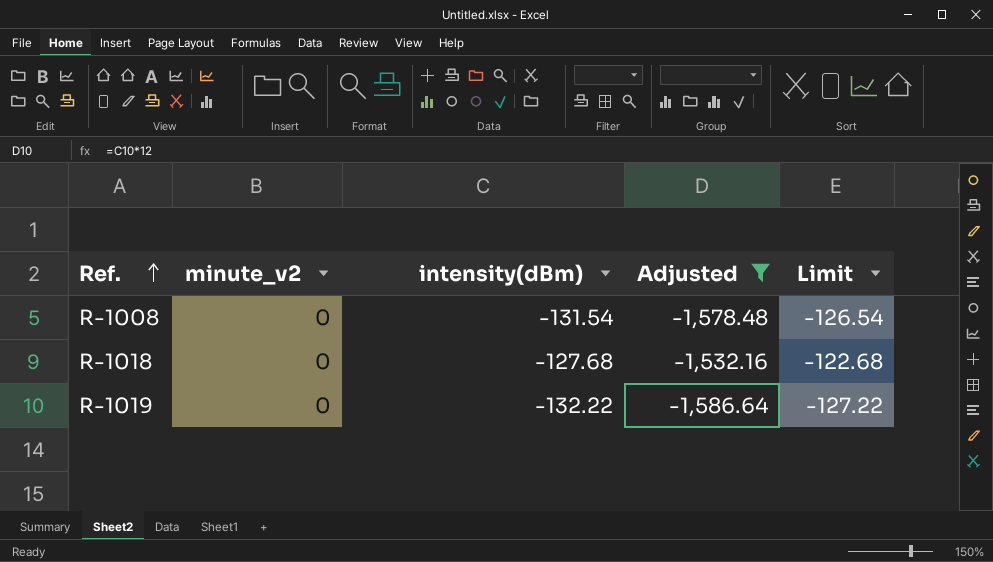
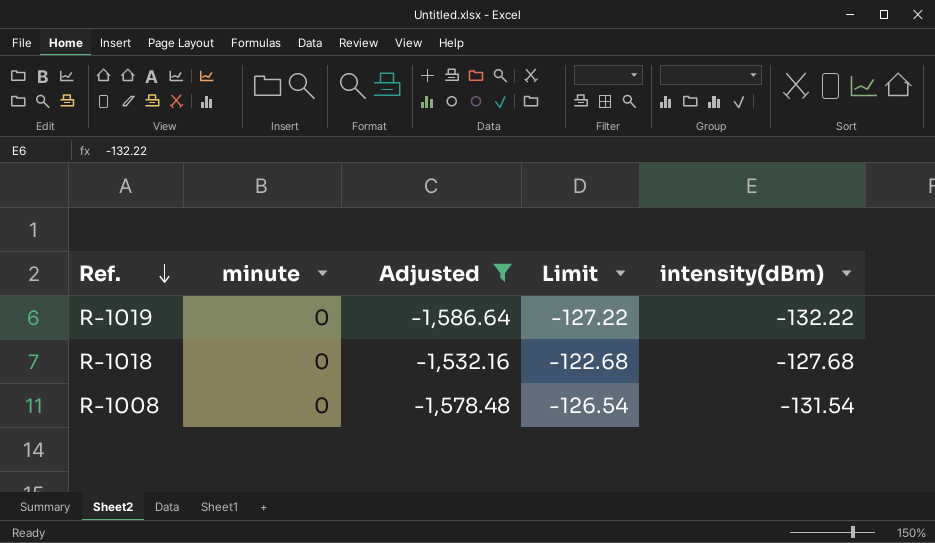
row order: Ref. ascending -> Ref. descending
column name: minute_v2 -> minute
column intensity(dBm) | position: 3 -> 5

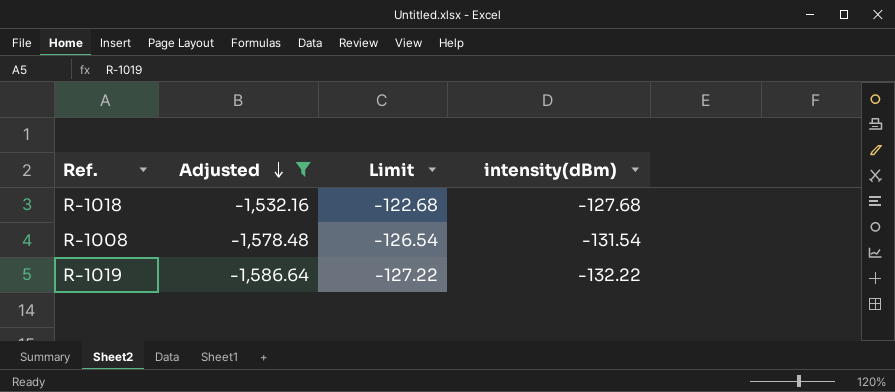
row order: Ref. descending -> Adjusted descending
column minute | position: 2 -> none

